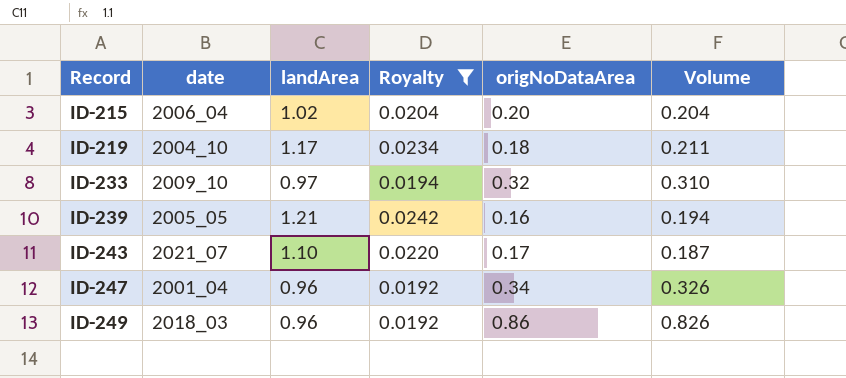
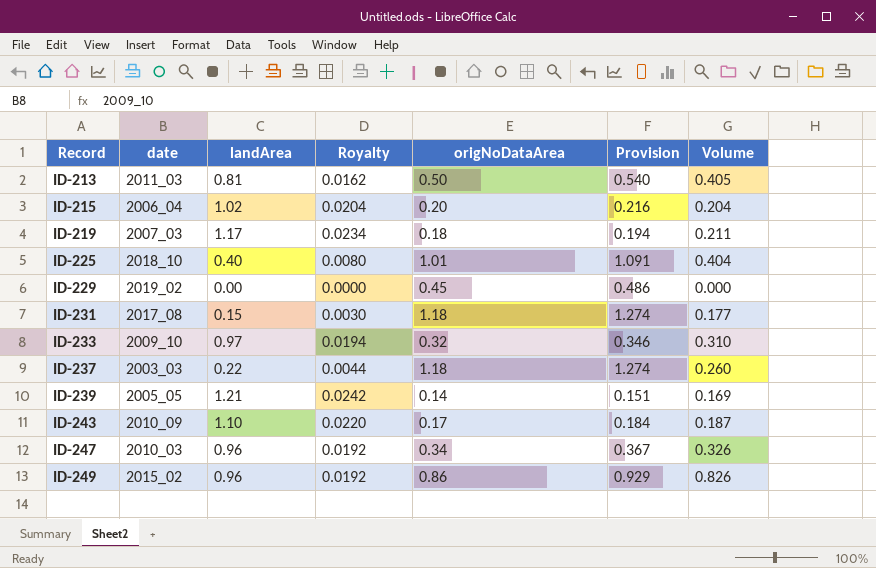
filter: Royalty >= 0.0192 -> none
column Provision | formula: none -> [origNoDataArea] * 1.08
ID-219 | date: 2004_10 -> 2007_03
ID-239 | origNoDataArea: 0.16 -> 0.14
ID-239 | Volume: 0.194 -> 0.169
ID-243 | date: 2021_07 -> 2010_09
ID-247 | date: 2001_04 -> 2010_03
ID-249 | date: 2018_03 -> 2015_02

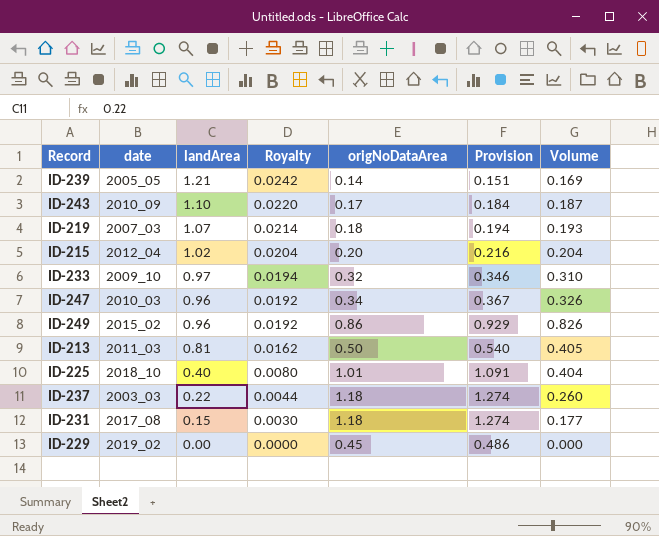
row order: Record ascending -> landArea descending
ID-219 | landArea: 1.17 -> 1.07
ID-219 | Royalty: 0.0234 -> 0.0214
ID-219 | Volume: 0.211 -> 0.193
ID-215 | date: 2006_04 -> 2012_04

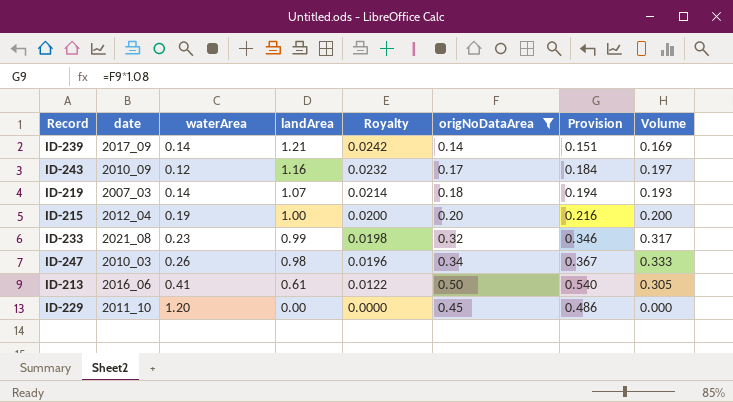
filter: none -> origNoDataArea <= 0.50
column waterArea | position: none -> 3
ID-239 | date: 2005_05 -> 2017_09
ID-243 | landArea: 1.10 -> 1.16
ID-243 | Royalty: 0.0220 -> 0.0232
ID-243 | Volume: 0.187 -> 0.197
ID-215 | landArea: 1.02 -> 1.00
ID-215 | Royalty: 0.0204 -> 0.0200
ID-215 | Volume: 0.204 -> 0.200
ID-233 | date: 2009_10 -> 2021_08
ID-233 | landArea: 0.97 -> 0.99
ID-233 | Royalty: 0.0194 -> 0.0198
ID-233 | Volume: 0.310 -> 0.317
ID-247 | landArea: 0.96 -> 0.98
ID-247 | Royalty: 0.0192 -> 0.0196
ID-247 | Volume: 0.326 -> 0.333
ID-213 | date: 2011_03 -> 2016_06
ID-213 | landArea: 0.81 -> 0.61
ID-213 | Royalty: 0.0162 -> 0.0122
ID-213 | Volume: 0.405 -> 0.305
ID-229 | date: 2019_02 -> 2011_10

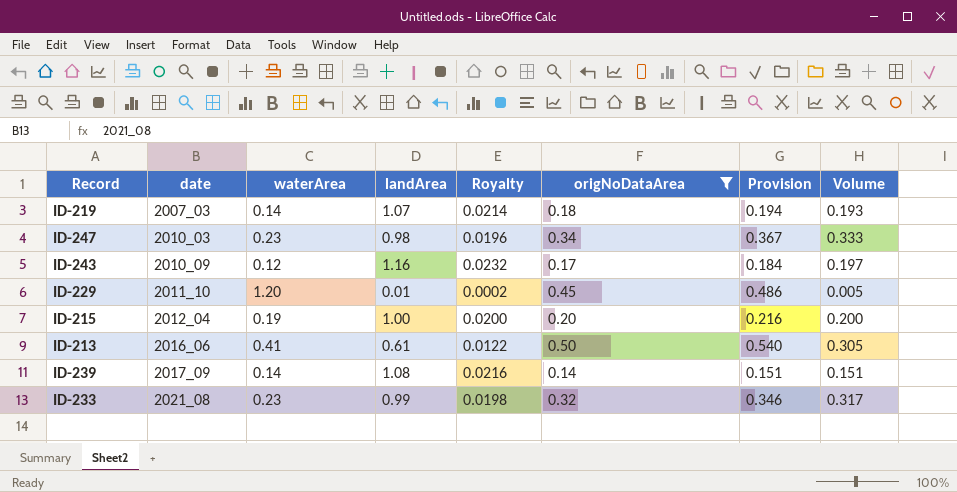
row order: landArea descending -> date ascending
ID-247 | waterArea: 0.26 -> 0.23
ID-229 | landArea: 0.00 -> 0.01
ID-229 | Royalty: 0.0000 -> 0.0002
ID-229 | Volume: 0.000 -> 0.005
ID-239 | landArea: 1.21 -> 1.08
ID-239 | Royalty: 0.0242 -> 0.0216
ID-239 | Volume: 0.169 -> 0.151

